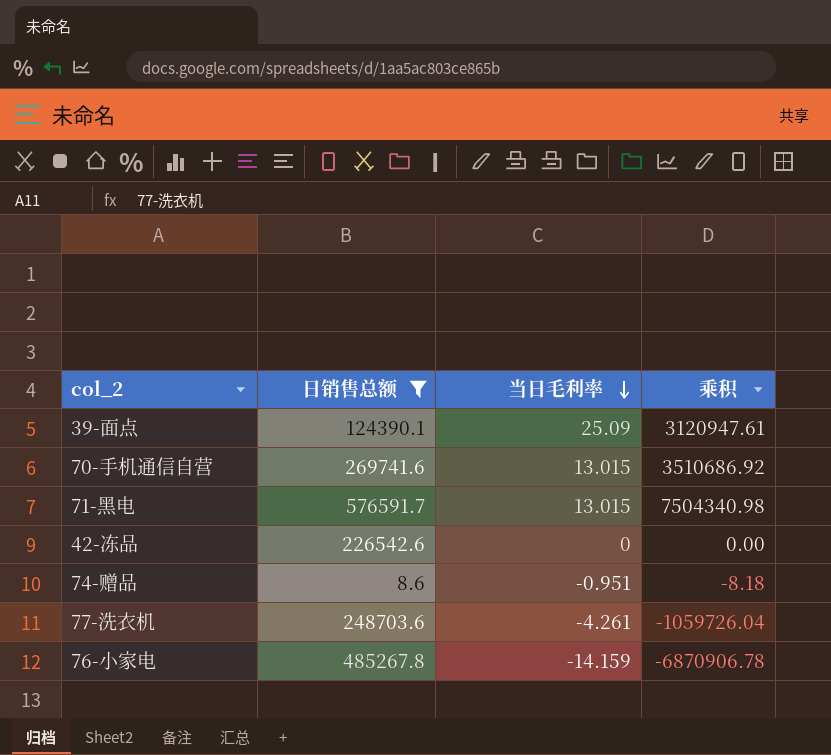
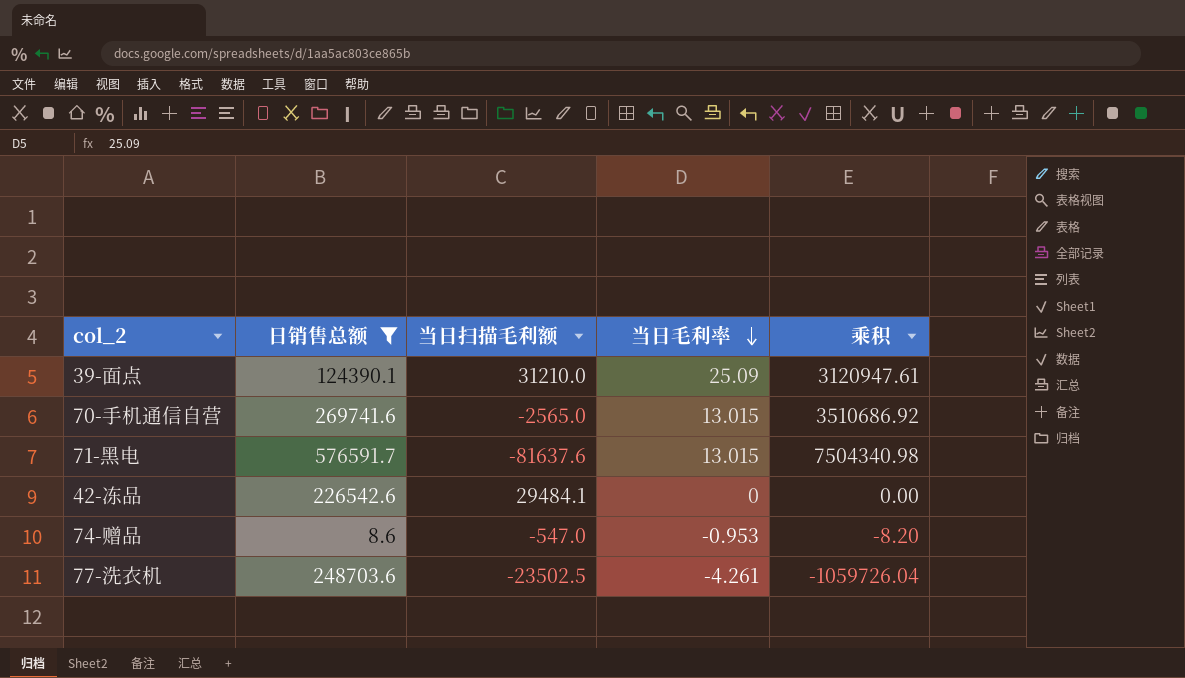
column 当日扫描毛利额 | position: none -> 3
row 76-小家电: 485267.8 | -14.159 | -6870906.78 -> none
74-赠品 | 当日毛利率: -0.951 -> -0.953
74-赠品 | 乘积: -8.18 -> -8.20

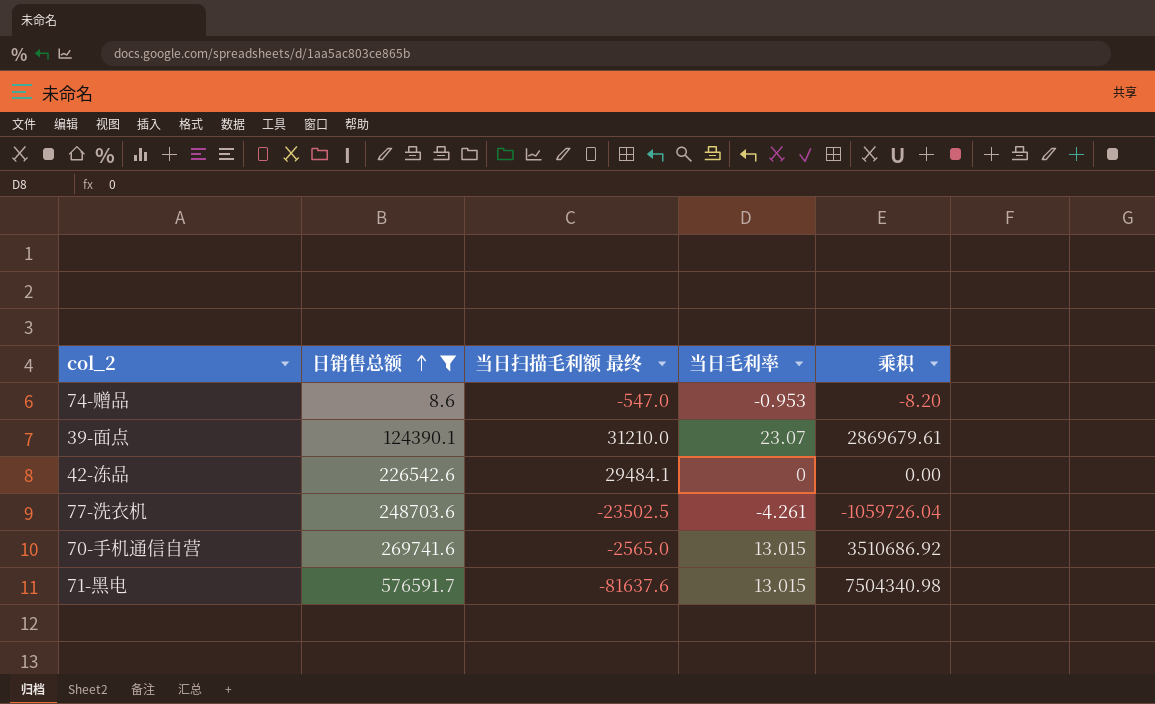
row order: 当日毛利率 descending -> 日销售总额 ascending
column name: 当日扫描毛利额 -> 当日扫描毛利额 最终
39-面点 | 当日毛利率: 25.09 -> 23.07
39-面点 | 乘积: 3120947.61 -> 2869679.61

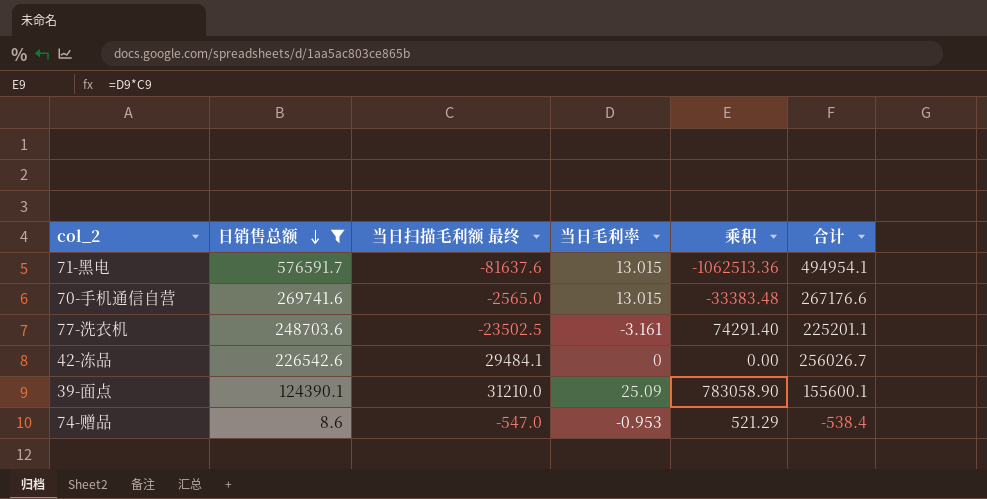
row order: 日销售总额 ascending -> 日销售总额 descending
column 乘积 | formula: [日销售总额] * [当日毛利率] -> [当日扫描毛利额 最终] * [当日毛利率]
column 合计 | formula: none -> [日销售总额] + [当日扫描毛利额 最终]
77-洗衣机 | 当日毛利率: -4.261 -> -3.161
39-面点 | 当日毛利率: 23.07 -> 25.09

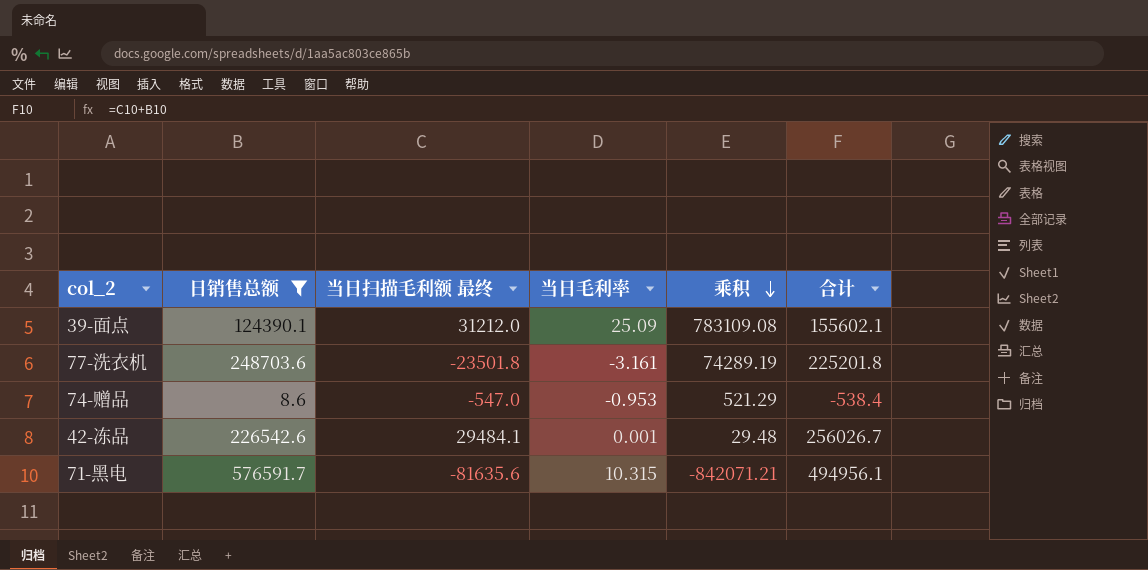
row order: 日销售总额 descending -> 乘积 descending
row 70-手机通信自营: 269741.6 | -2565.0 | 13.015 | -33383.48 | 267176.6 -> none
39-面点 | 当日扫描毛利额 最终: 31210.0 -> 31212.0
39-面点 | 乘积: 783058.90 -> 783109.08
39-面点 | 合计: 155600.1 -> 155602.1
77-洗衣机 | 当日扫描毛利额 最终: -23502.5 -> -23501.8
77-洗衣机 | 乘积: 74291.40 -> 74289.19
77-洗衣机 | 合计: 225201.1 -> 225201.8
42-冻品 | 当日毛利率: 0 -> 0.001
42-冻品 | 乘积: 0.00 -> 29.48
71-黑电 | 当日扫描毛利额 最终: -81637.6 -> -81635.6
71-黑电 | 当日毛利率: 13.015 -> 10.315
71-黑电 | 乘积: -1062513.36 -> -842071.21
71-黑电 | 合计: 494954.1 -> 494956.1

